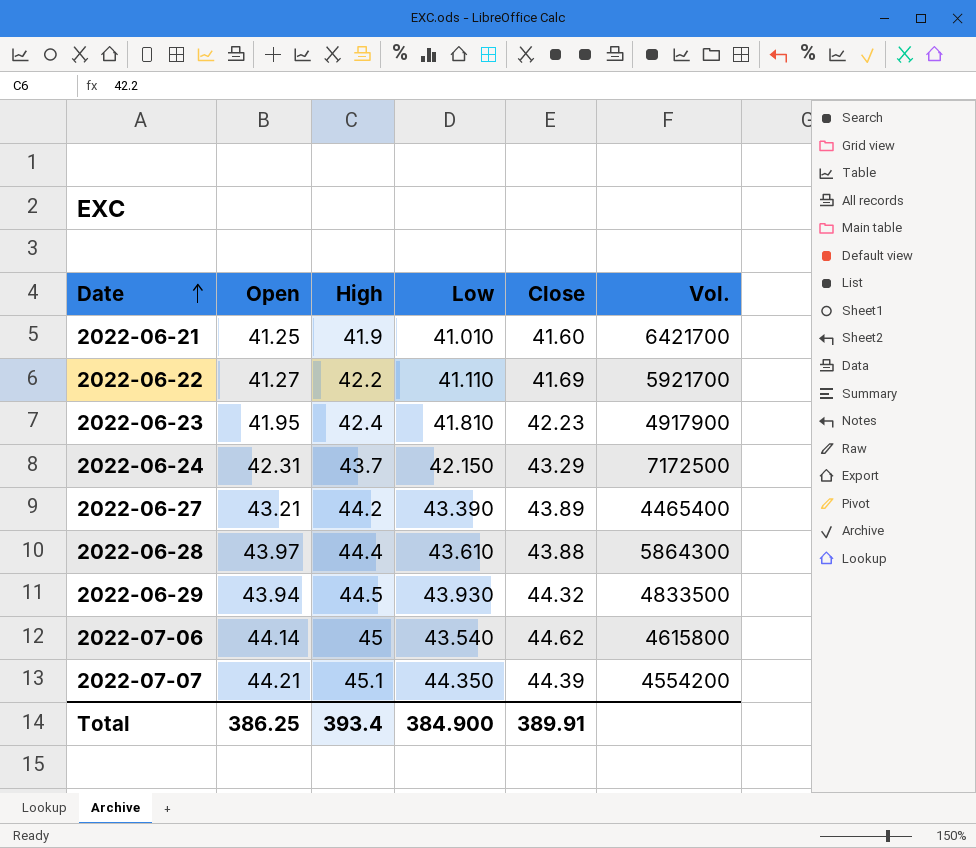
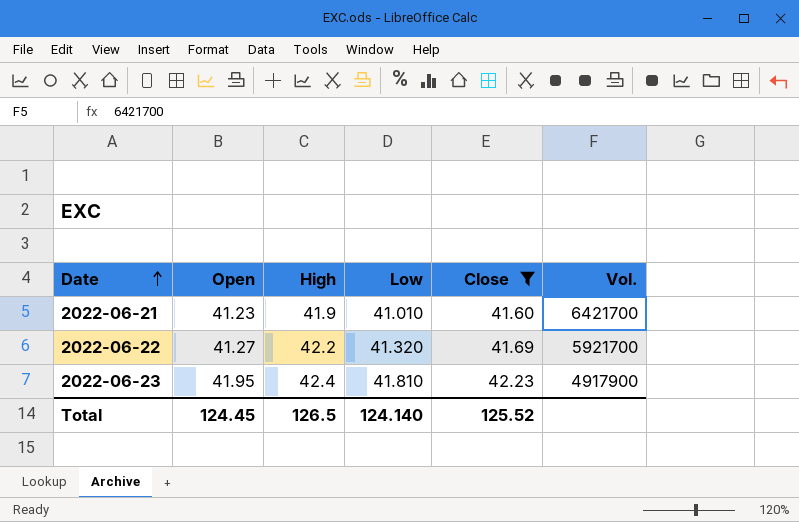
filter: none -> Close <= 42.23
2022-06-21 | Open: 41.25 -> 41.23
2022-06-22 | Low: 41.110 -> 41.320
Total | Open: 386.25 -> 124.45
Total | High: 393.4 -> 126.5
Total | Low: 384.900 -> 124.140
Total | Close: 389.91 -> 125.52

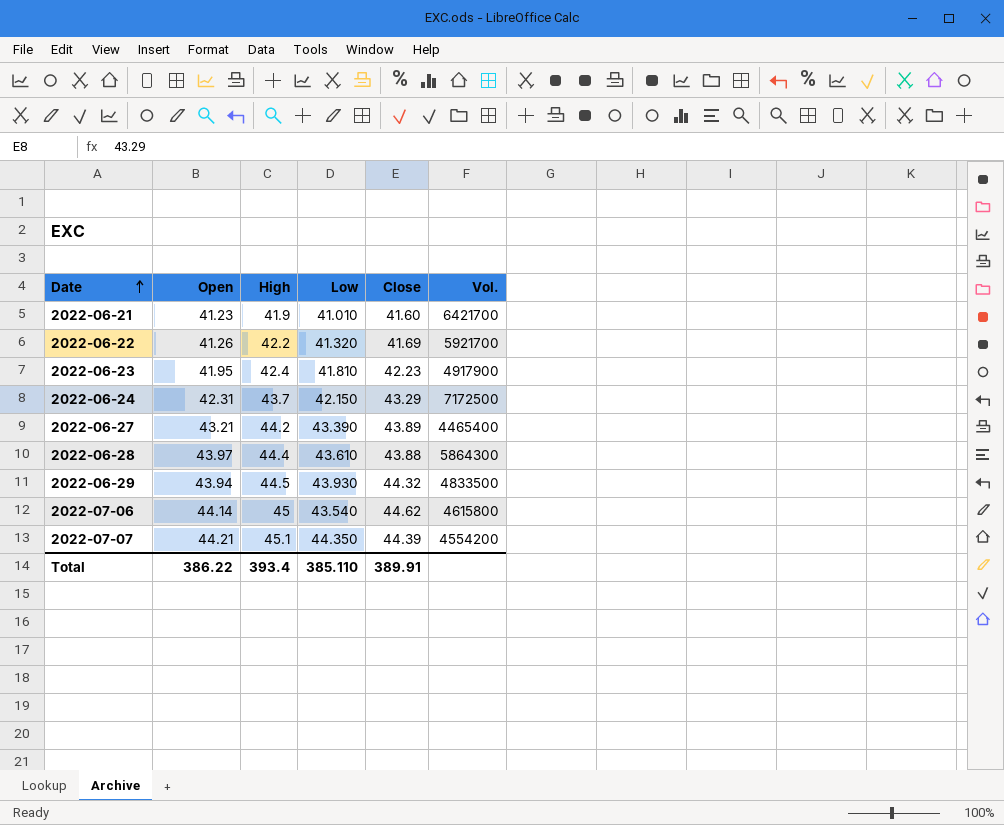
filter: Close <= 42.23 -> none
2022-06-22 | Open: 41.27 -> 41.26
Total | Open: 124.45 -> 386.22
Total | High: 126.5 -> 393.4
Total | Low: 124.140 -> 385.110
Total | Close: 125.52 -> 389.91

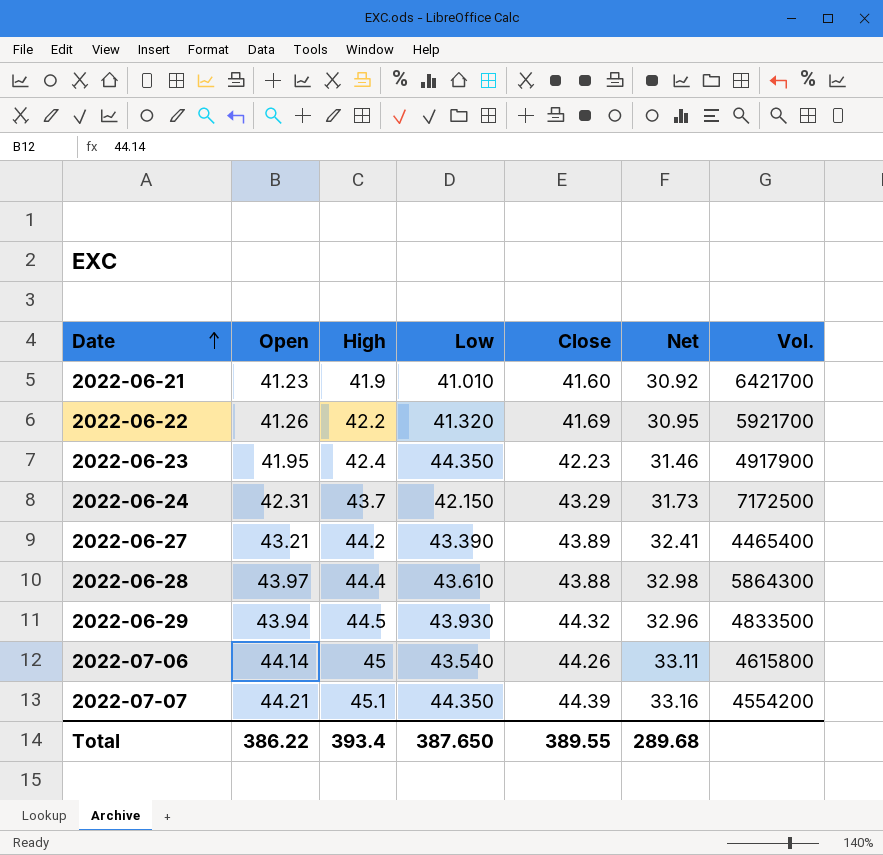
column Net | formula: none -> [Open] * 0.75
2022-06-23 | Low: 41.810 -> 44.350
2022-07-06 | Close: 44.62 -> 44.26
Total | Low: 385.110 -> 387.650
Total | Close: 389.91 -> 389.55

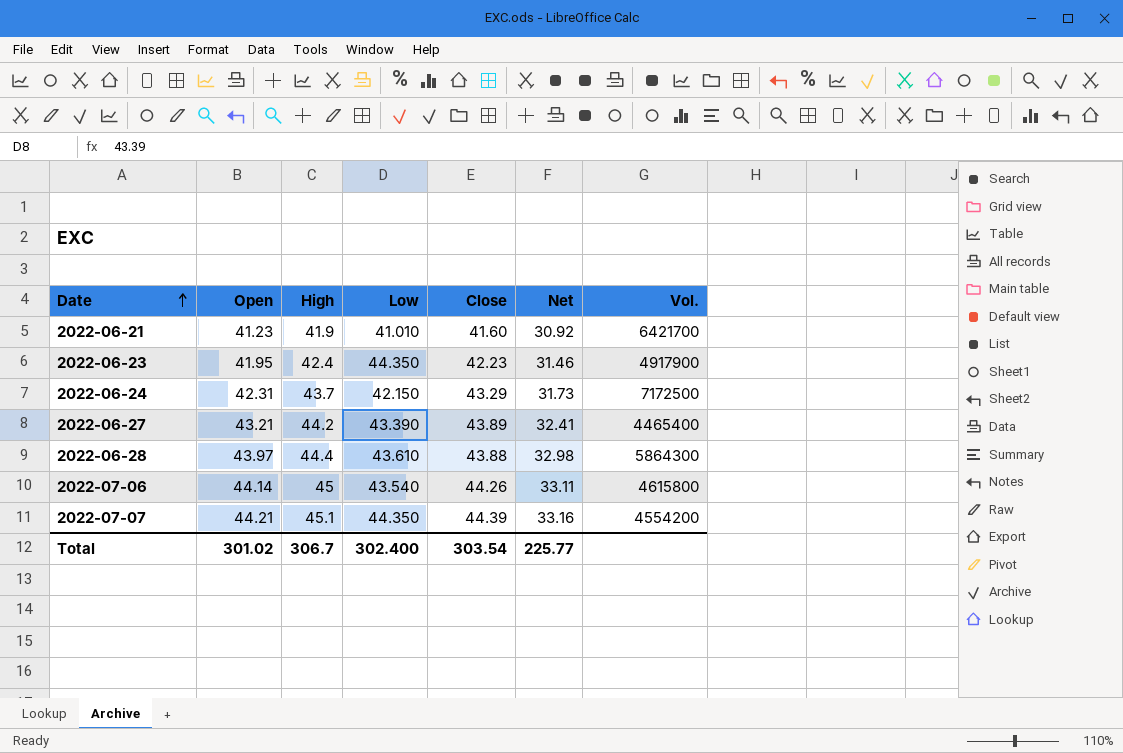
row 2022-06-22: 41.26 | 42.2 | 41.320 | 41.69 | 30.95 | 5921700 -> none
row 2022-06-29: 43.94 | 44.5 | 43.930 | 44.32 | 32.96 | 4833500 -> none
Total | Open: 386.22 -> 301.02
Total | High: 393.4 -> 306.7
Total | Low: 387.650 -> 302.400
Total | Close: 389.55 -> 303.54
Total | Net: 289.68 -> 225.77

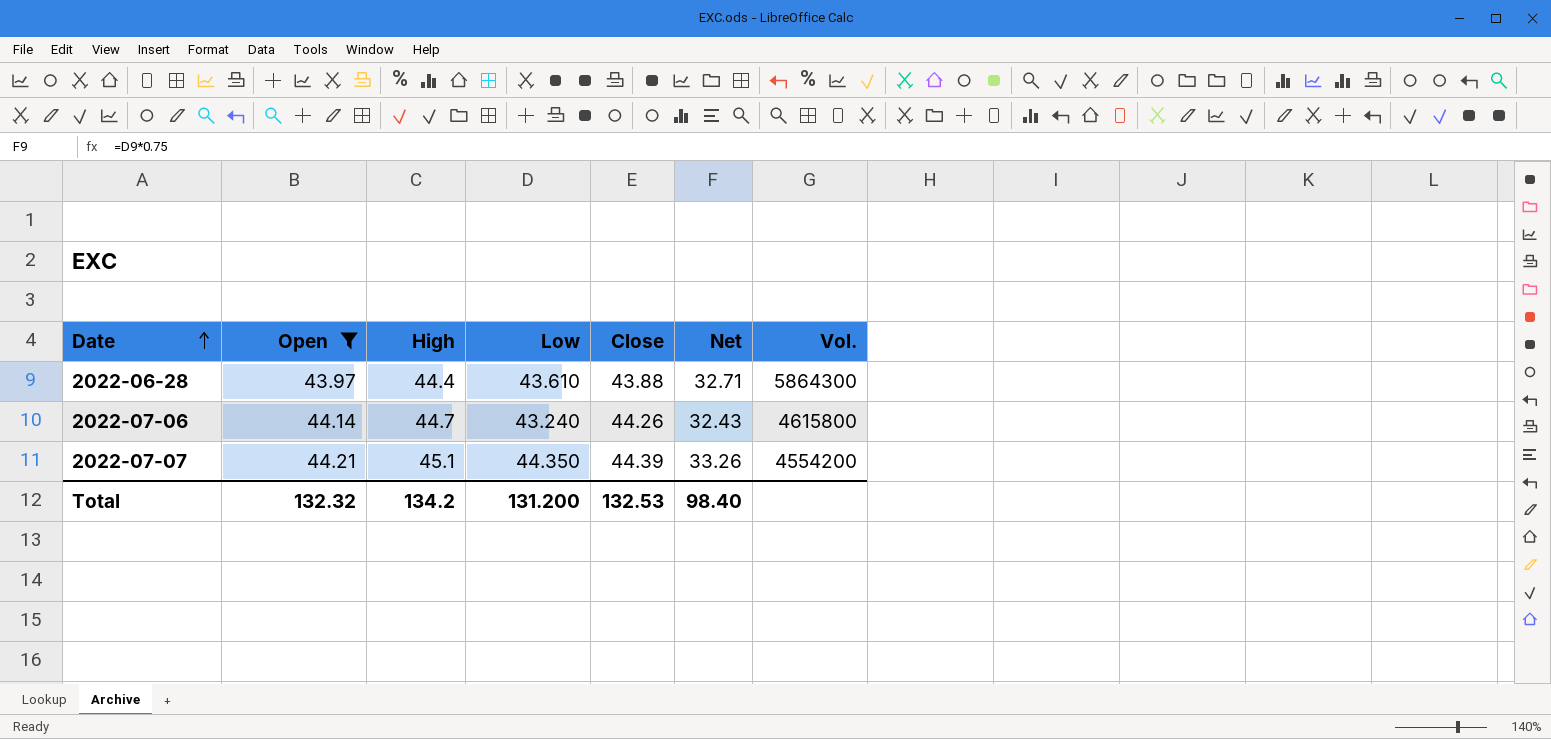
filter: none -> Open >= 43.97
column Net | formula: [Open] * 0.75 -> [Low] * 0.75
2022-07-06 | High: 45 -> 44.7
2022-07-06 | Low: 43.540 -> 43.240
Total | Open: 301.02 -> 132.32
Total | High: 306.7 -> 134.2
Total | Low: 302.400 -> 131.200
Total | Close: 303.54 -> 132.53
Total | Net: 225.77 -> 98.40

